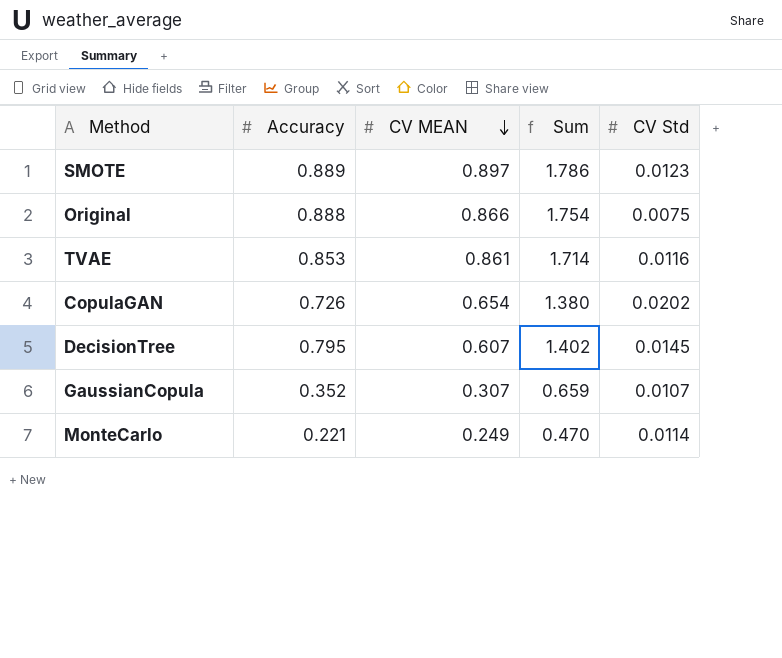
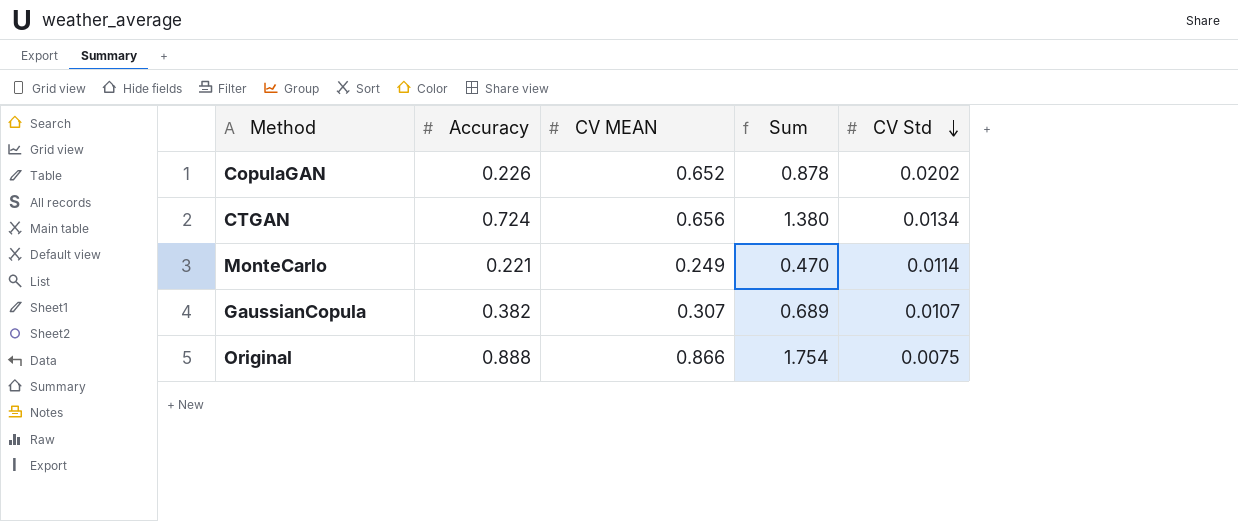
row order: CV MEAN descending -> CV Std descending
row SMOTE: 0.889 | 0.897 | 1.786 | 0.0123 -> none
row TVAE: 0.853 | 0.861 | 1.714 | 0.0116 -> none
row DecisionTree: 0.795 | 0.607 | 1.402 | 0.0145 -> none
CopulaGAN | Accuracy: 0.726 -> 0.226
CopulaGAN | CV MEAN: 0.654 -> 0.652
CopulaGAN | Sum: 1.380 -> 0.878
row CTGAN: none -> 0.724 | 0.656 | 1.380 | 0.0134
GaussianCopula | Accuracy: 0.352 -> 0.382
GaussianCopula | Sum: 0.659 -> 0.689

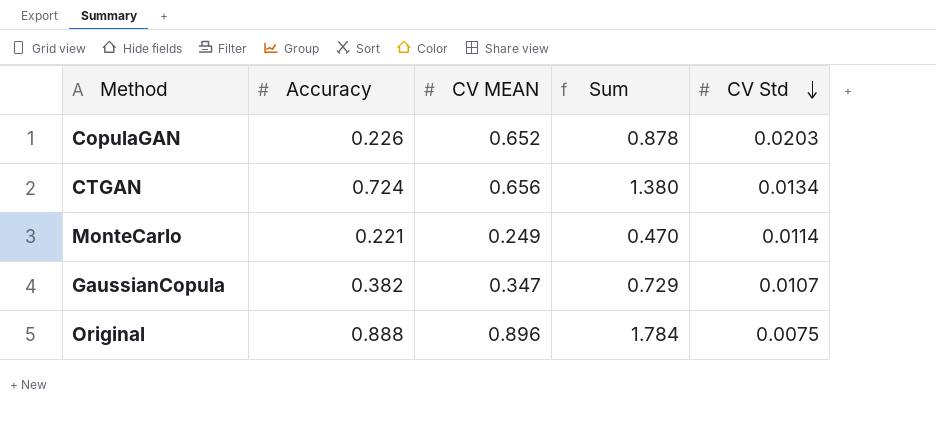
CopulaGAN | CV Std: 0.0202 -> 0.0203
GaussianCopula | CV MEAN: 0.307 -> 0.347
GaussianCopula | Sum: 0.689 -> 0.729
Original | CV MEAN: 0.866 -> 0.896
Original | Sum: 1.754 -> 1.784

